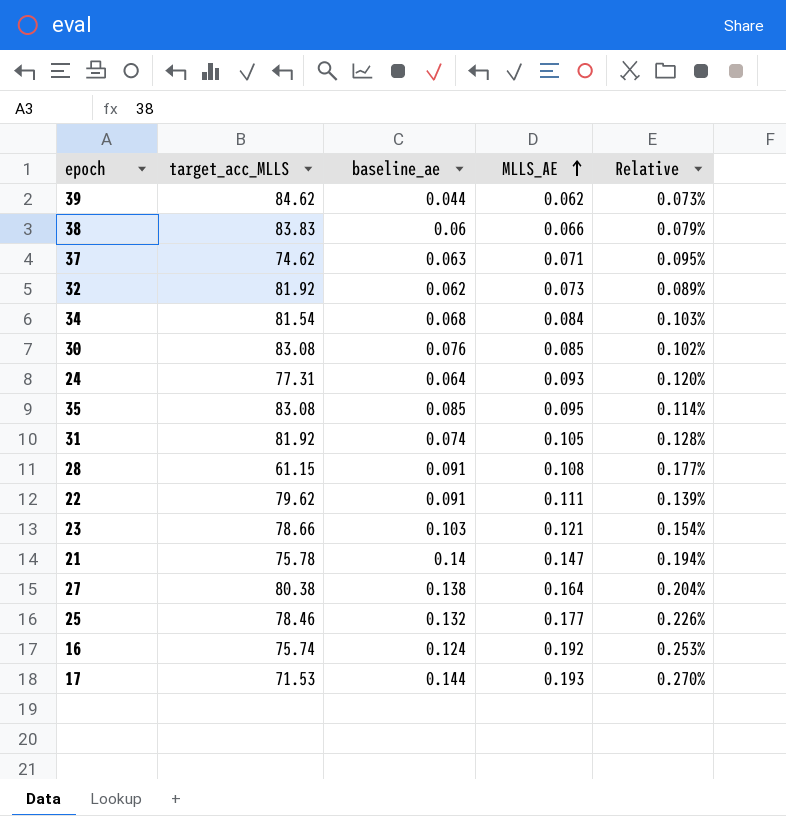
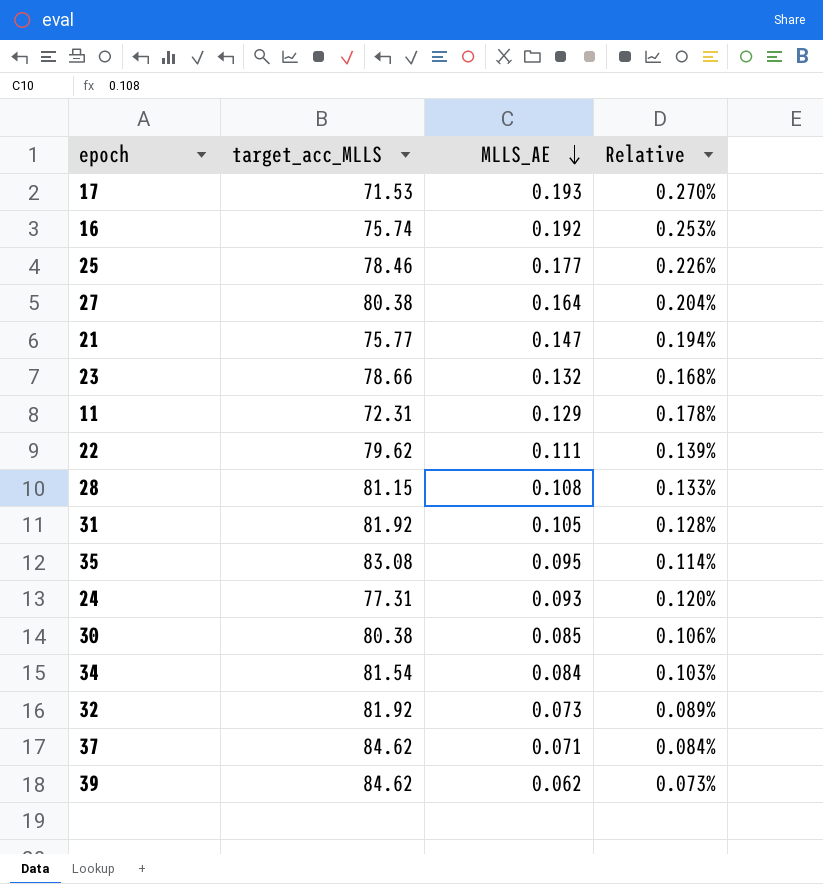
row order: MLLS_AE ascending -> MLLS_AE descending
column baseline_ae | position: 3 -> none
row 38: 83.83 | 0.06 | 0.066 | 0.079% -> none
21 | target_acc_MLLS: 75.78 -> 75.77
23 | MLLS_AE: 0.121 -> 0.132
23 | Relative: 0.154% -> 0.168%
row 11: none -> 72.31 | 0.129 | 0.178%
28 | target_acc_MLLS: 61.15 -> 81.15
28 | Relative: 0.177% -> 0.133%
30 | target_acc_MLLS: 83.08 -> 80.38
30 | Relative: 0.102% -> 0.106%
37 | target_acc_MLLS: 74.62 -> 84.62
37 | Relative: 0.095% -> 0.084%

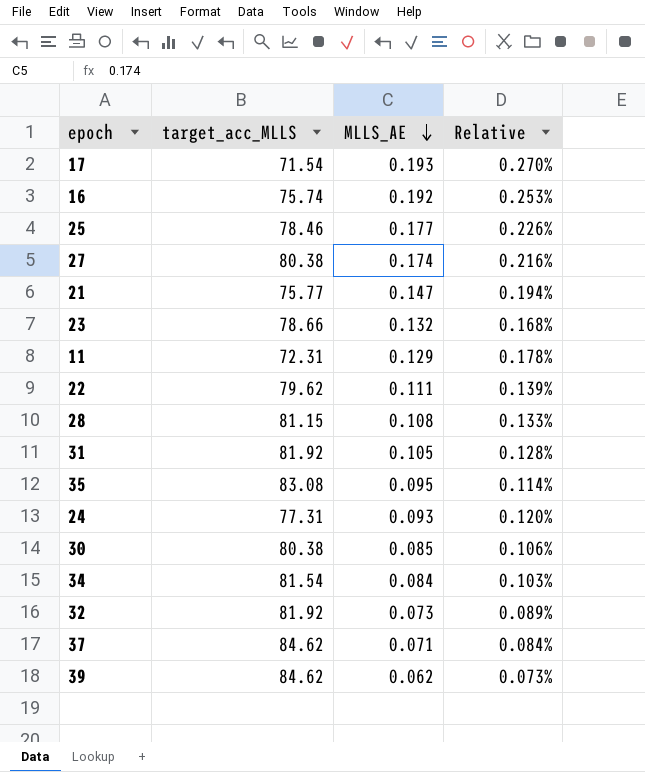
17 | target_acc_MLLS: 71.53 -> 71.54
27 | MLLS_AE: 0.164 -> 0.174
27 | Relative: 0.204% -> 0.216%

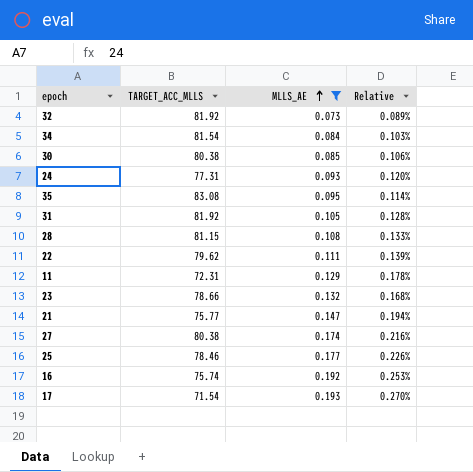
filter: none -> MLLS_AE >= 0.073
row order: MLLS_AE descending -> MLLS_AE ascending
column name: target_acc_MLLS -> TARGET_ACC_MLLS

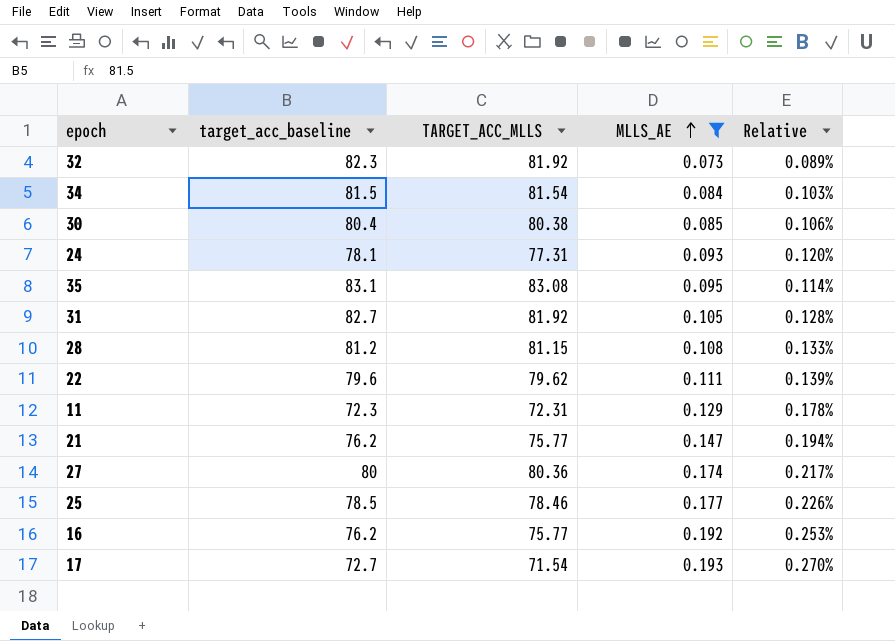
column target_acc_baseline | position: none -> 2
row 23: 78.66 | 0.132 | 0.168% -> none
27 | TARGET_ACC_MLLS: 80.38 -> 80.36
27 | Relative: 0.216% -> 0.217%
16 | TARGET_ACC_MLLS: 75.74 -> 75.77

